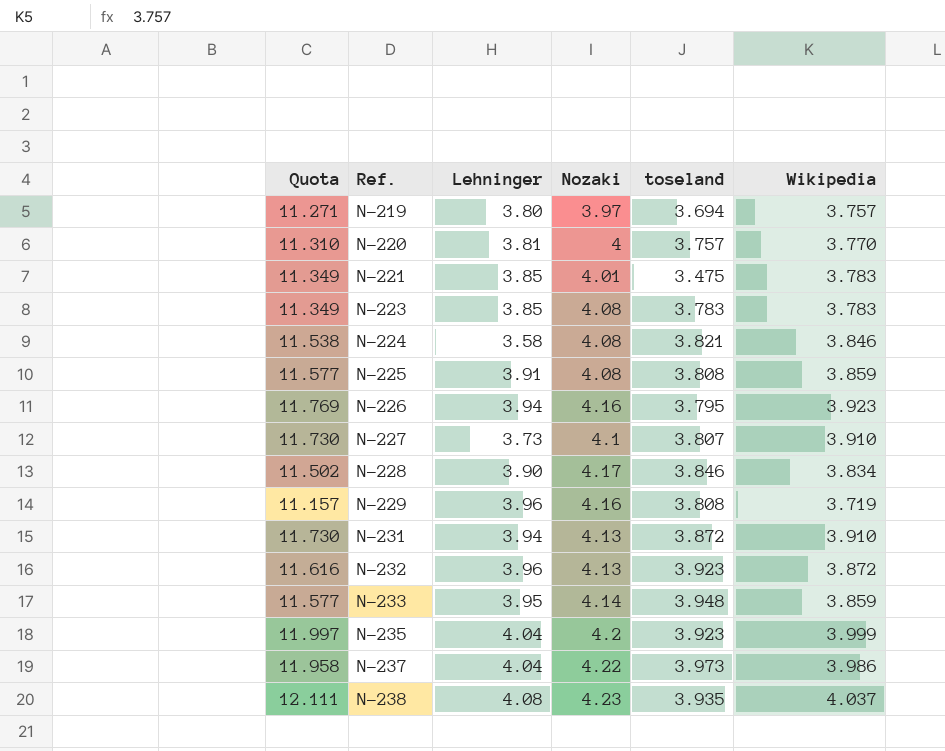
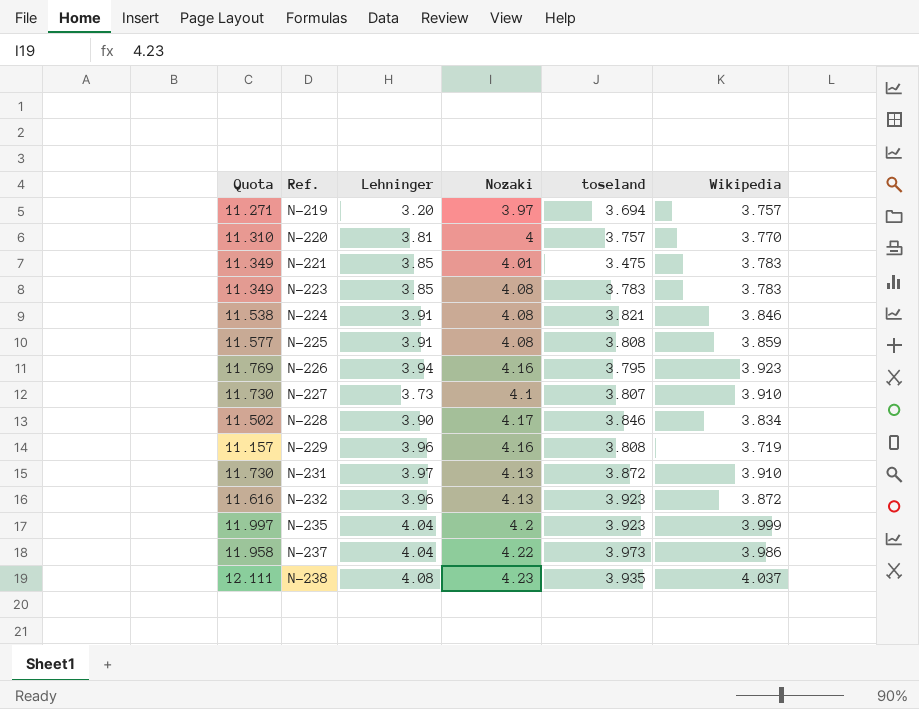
row N-233: 11.577 | 3.95 | 4.14 | 3.948 | 3.859 -> none
N-219 | Lehninger: 3.80 -> 3.20
N-224 | Lehninger: 3.58 -> 3.91
N-231 | Lehninger: 3.94 -> 3.97

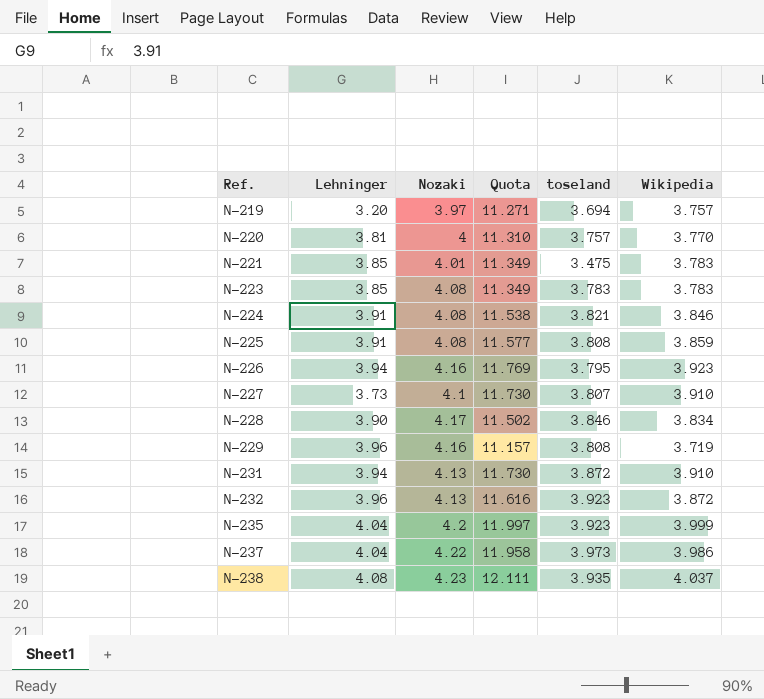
column Quota | position: 1 -> 4
N-231 | Lehninger: 3.97 -> 3.94

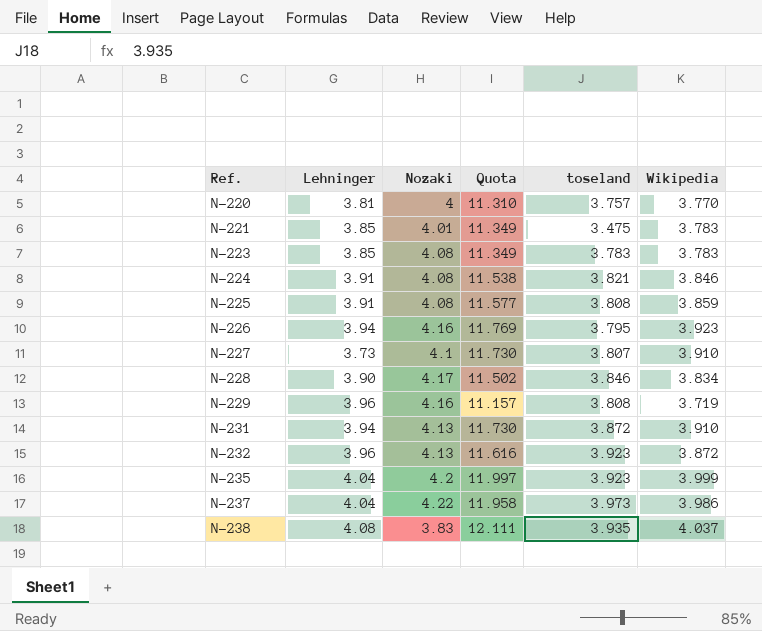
row N-219: 3.20 | 3.97 | 11.271 | 3.694 | 3.757 -> none
N-238 | Nozaki: 4.23 -> 3.83

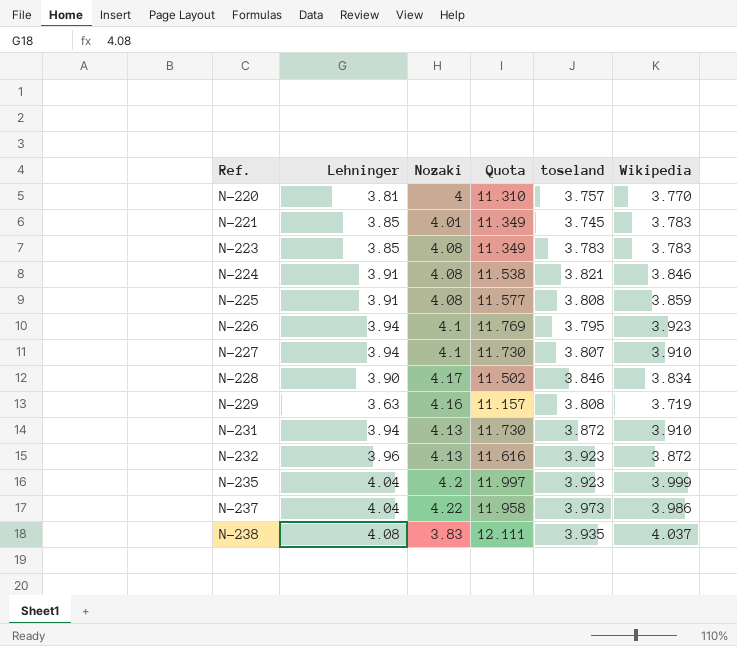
N-221 | toseland: 3.475 -> 3.745
N-226 | Nozaki: 4.16 -> 4.1
N-227 | Lehninger: 3.73 -> 3.94
N-229 | Lehninger: 3.96 -> 3.63

